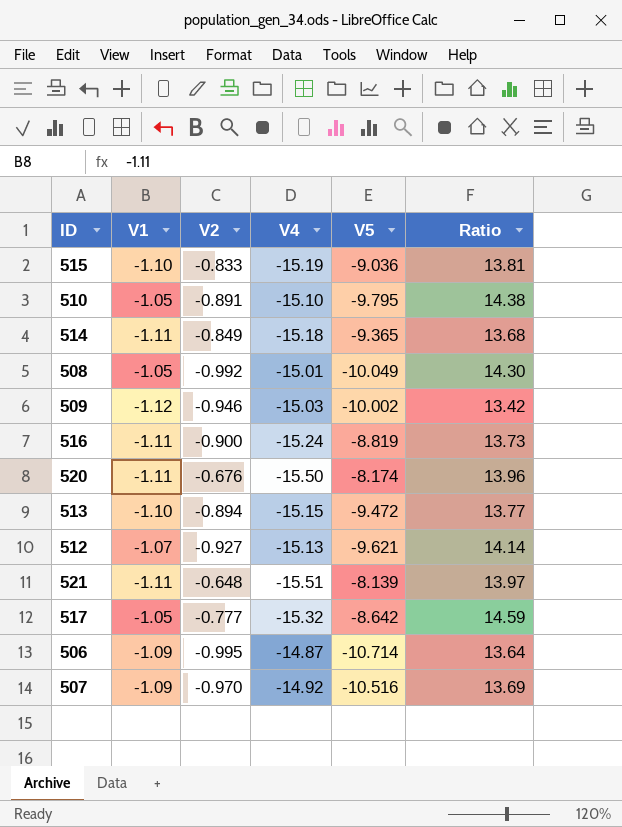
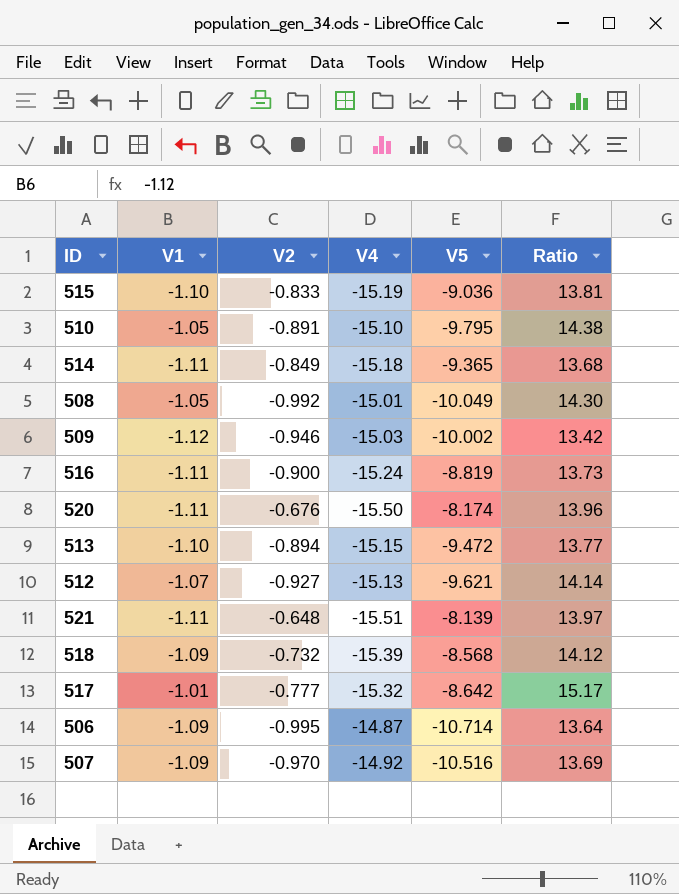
row 518: none -> -1.09 | -0.732 | -15.39 | -8.568 | 14.12
517 | V1: -1.05 -> -1.01
517 | Ratio: 14.59 -> 15.17

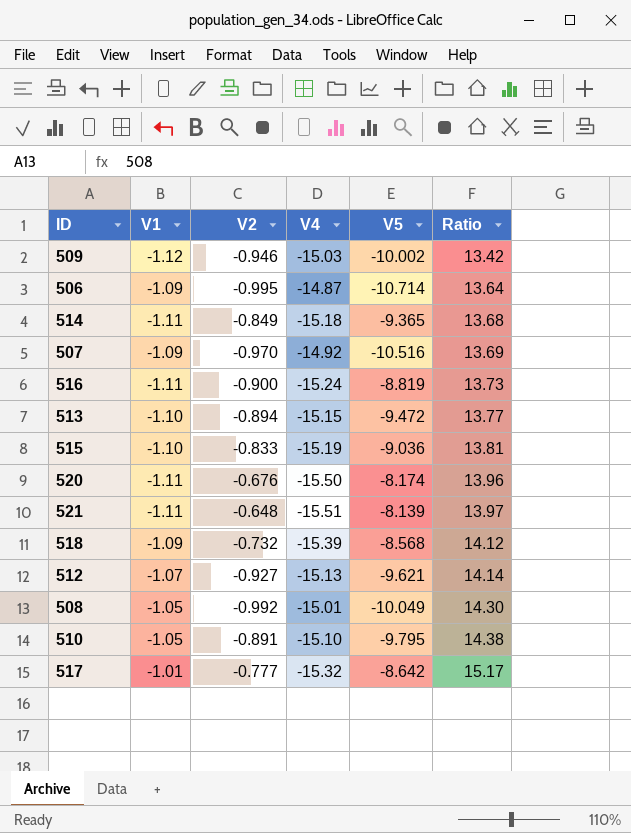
row order: none -> Ratio ascending

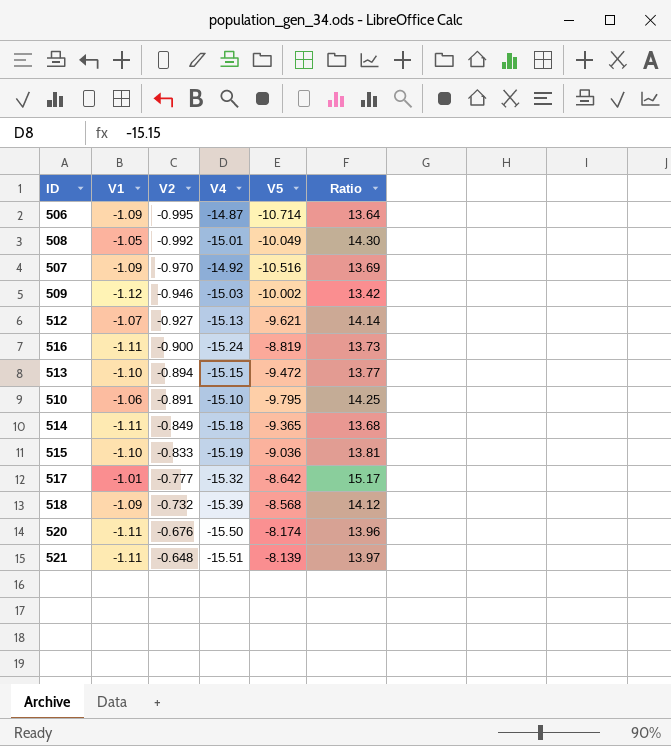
row order: Ratio ascending -> V2 ascending
510 | V1: -1.05 -> -1.06
510 | Ratio: 14.38 -> 14.25

